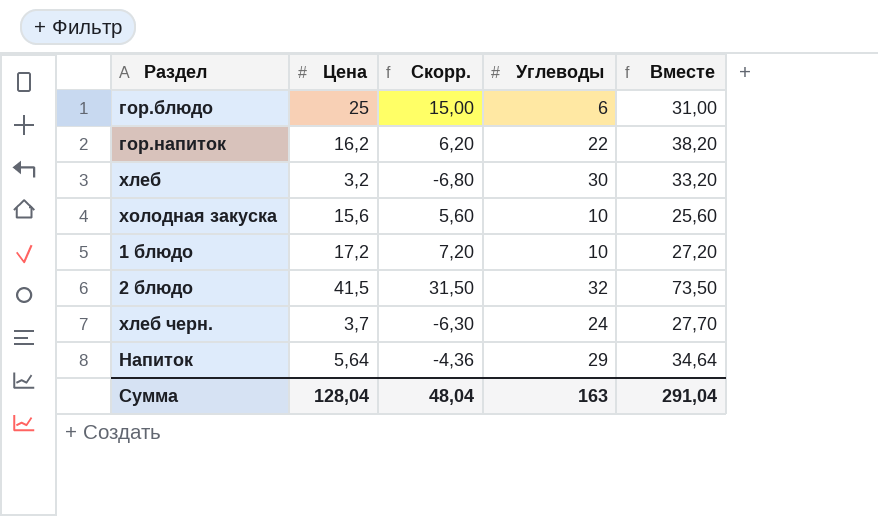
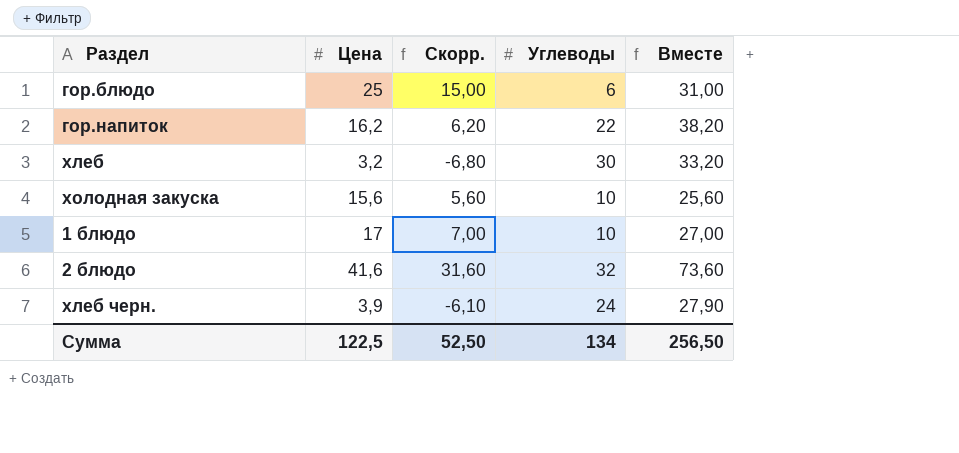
row Напиток: 5,64 | -4,36 | 29 | 34,64 -> none
1 блюдо | Цена: 17,2 -> 17
1 блюдо | Скорр.: 7,20 -> 7,00
1 блюдо | Вместе: 27,20 -> 27,00
2 блюдо | Цена: 41,5 -> 41,6
2 блюдо | Скорр.: 31,50 -> 31,60
2 блюдо | Вместе: 73,50 -> 73,60
хлеб черн. | Цена: 3,7 -> 3,9
хлеб черн. | Скорр.: -6,30 -> -6,10
хлеб черн. | Вместе: 27,70 -> 27,90
Сумма | Цена: 128,04 -> 122,5
Сумма | Скорр.: 48,04 -> 52,50
Сумма | Углеводы: 163 -> 134
Сумма | Вместе: 291,04 -> 256,50

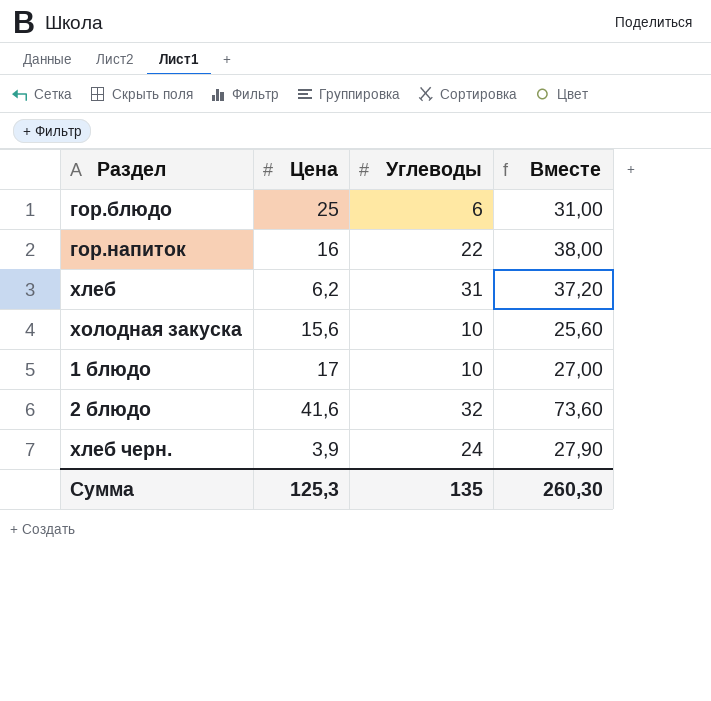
column Скорр. | formula: [Цена] - 10 -> none
гор.напиток | Цена: 16,2 -> 16
гор.напиток | Вместе: 38,20 -> 38,00
хлеб | Цена: 3,2 -> 6,2
хлеб | Углеводы: 30 -> 31
хлеб | Вместе: 33,20 -> 37,20
Сумма | Цена: 122,5 -> 125,3
Сумма | Углеводы: 134 -> 135
Сумма | Вместе: 256,50 -> 260,30

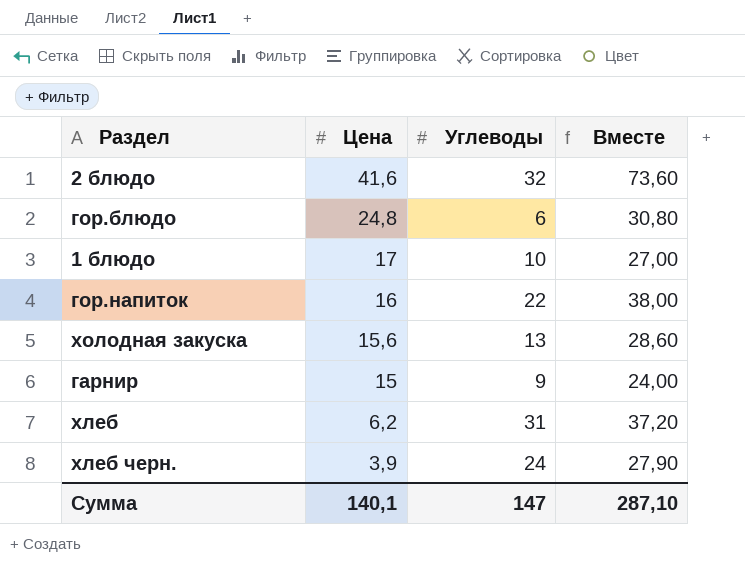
row order: none -> Цена descending
гор.блюдо | Цена: 25 -> 24,8
гор.блюдо | Вместе: 31,00 -> 30,80
холодная закуска | Углеводы: 10 -> 13
холодная закуска | Вместе: 25,60 -> 28,60
row гарнир: none -> 15 | 9 | 24,00
Сумма | Цена: 125,3 -> 140,1
Сумма | Углеводы: 135 -> 147
Сумма | Вместе: 260,30 -> 287,10

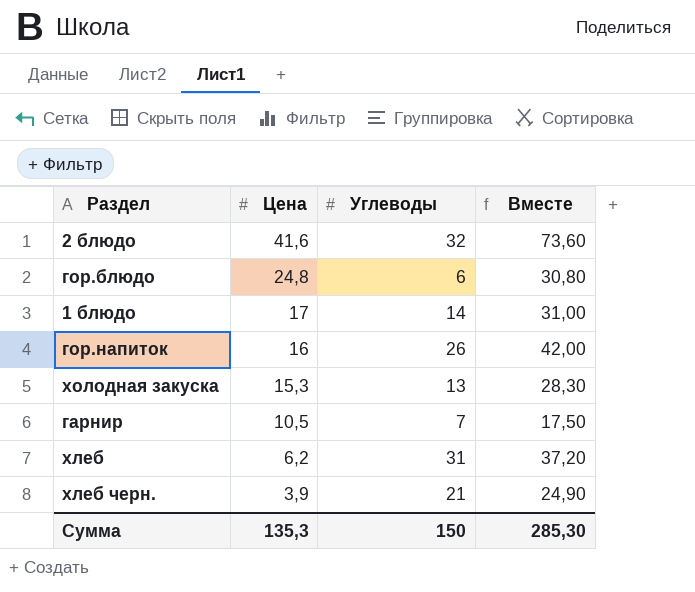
1 блюдо | Углеводы: 10 -> 14
1 блюдо | Вместе: 27,00 -> 31,00
гор.напиток | Углеводы: 22 -> 26
гор.напиток | Вместе: 38,00 -> 42,00
холодная закуска | Цена: 15,6 -> 15,3
холодная закуска | Вместе: 28,60 -> 28,30
гарнир | Цена: 15 -> 10,5
гарнир | Углеводы: 9 -> 7
гарнир | Вместе: 24,00 -> 17,50
хлеб черн. | Углеводы: 24 -> 21
хлеб черн. | Вместе: 27,90 -> 24,90
Сумма | Цена: 140,1 -> 135,3
Сумма | Углеводы: 147 -> 150
Сумма | Вместе: 287,10 -> 285,30

